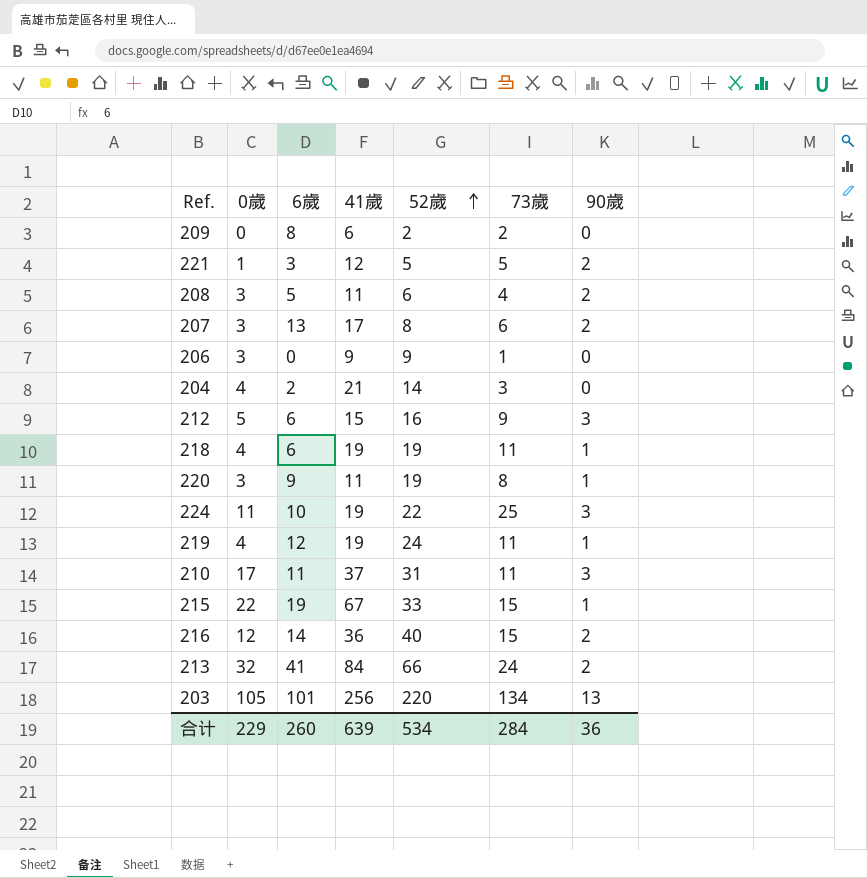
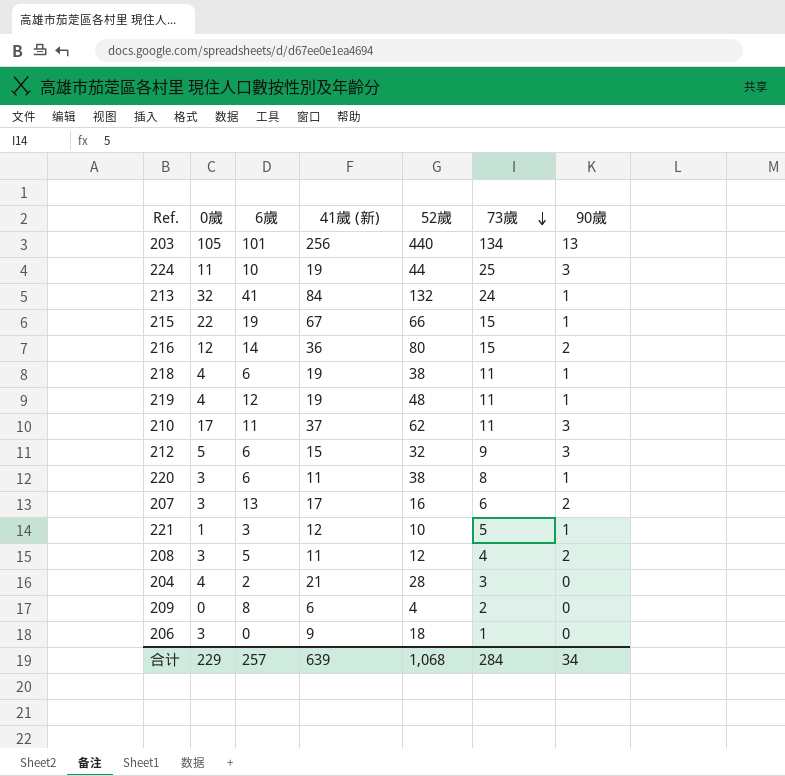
row order: 52歲 ascending -> 73歲 descending
column name: 41歲 -> 41歲 (新)
203 | 52歲: 220 -> 440
224 | 52歲: 22 -> 44
213 | 52歲: 66 -> 132
213 | 90歲: 2 -> 1
215 | 52歲: 33 -> 66
216 | 52歲: 40 -> 80
218 | 52歲: 19 -> 38
219 | 52歲: 24 -> 48
210 | 52歲: 31 -> 62
212 | 52歲: 16 -> 32
220 | 6歲: 9 -> 6
220 | 52歲: 19 -> 38
207 | 52歲: 8 -> 16
221 | 52歲: 5 -> 10
221 | 90歲: 2 -> 1
208 | 52歲: 6 -> 12
204 | 52歲: 14 -> 28
209 | 52歲: 2 -> 4
206 | 52歲: 9 -> 18
合计 | 6歲: 260 -> 257
合计 | 52歲: 534 -> 1,068
合计 | 90歲: 36 -> 34

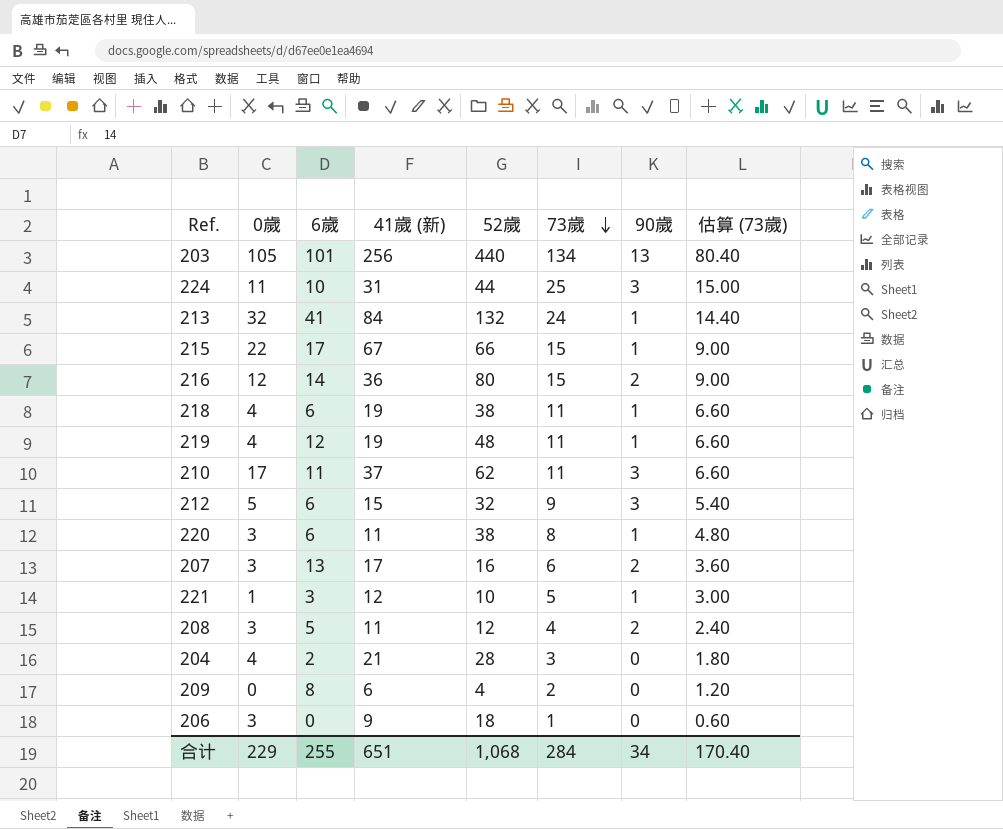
column 估算 (73歲) | formula: none -> [73歲] * 0.6
224 | 41歲 (新): 19 -> 31
215 | 6歲: 19 -> 17
合计 | 6歲: 257 -> 255
合计 | 41歲 (新): 639 -> 651

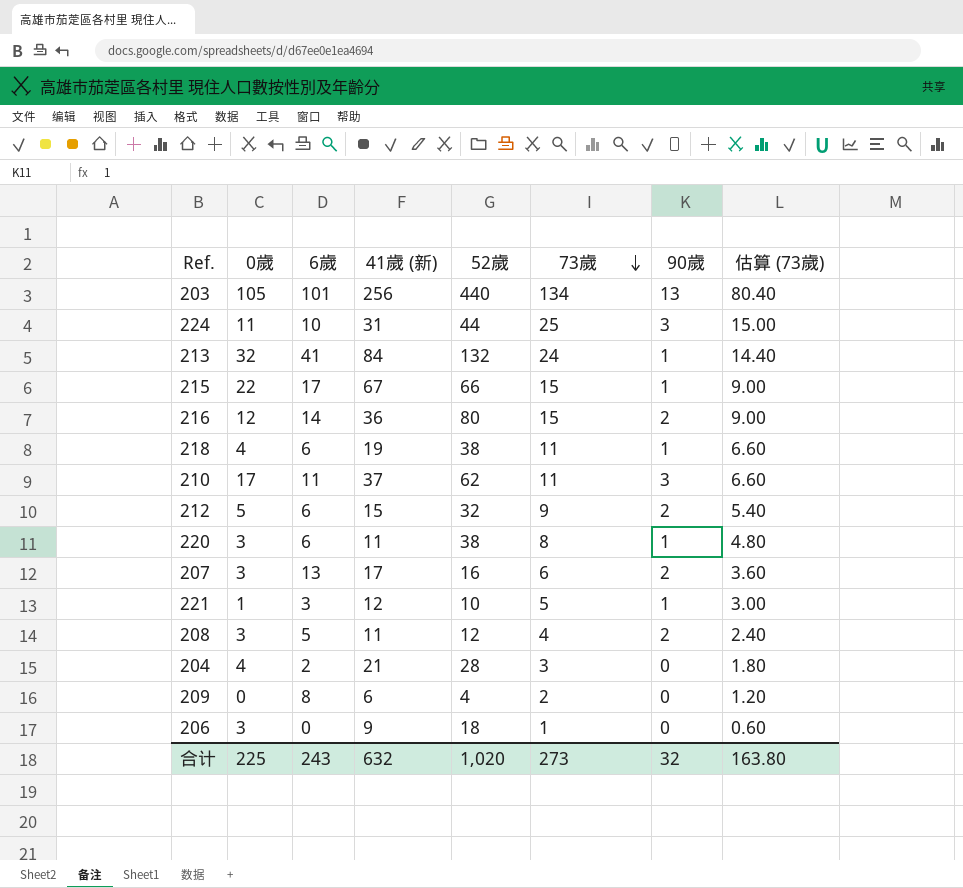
row 219: 4 | 12 | 19 | 48 | 11 | 1 | 6.60 -> none
212 | 90歲: 3 -> 2
合计 | 0歲: 229 -> 225
合计 | 6歲: 255 -> 243
合计 | 41歲 (新): 651 -> 632
合计 | 52歲: 1,068 -> 1,020
合计 | 73歲: 284 -> 273
合计 | 90歲: 34 -> 32
合计 | 估算 (73歲): 170.40 -> 163.80

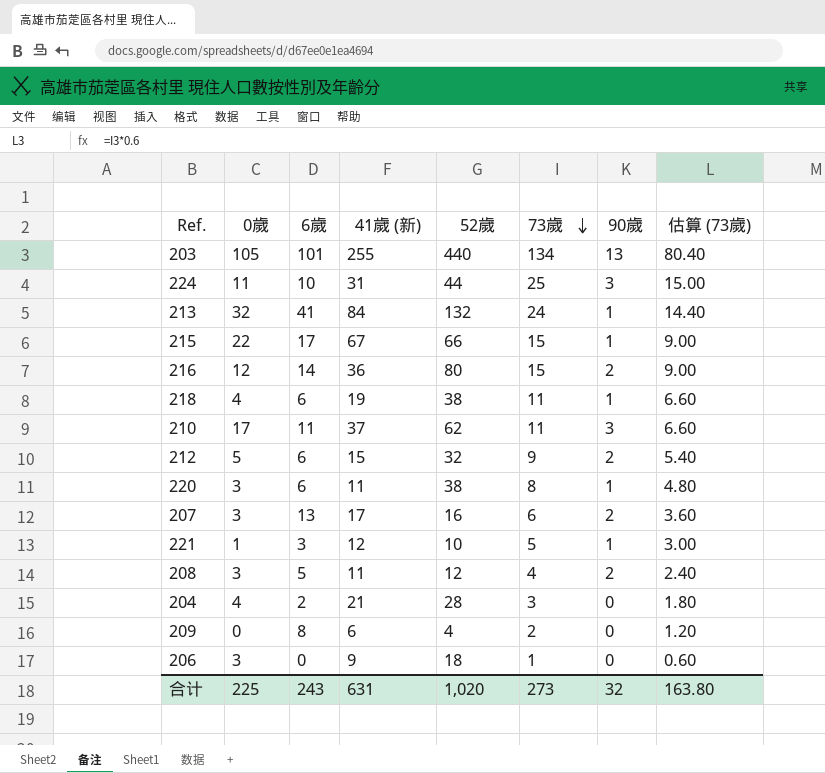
203 | 41歲 (新): 256 -> 255
合计 | 41歲 (新): 632 -> 631

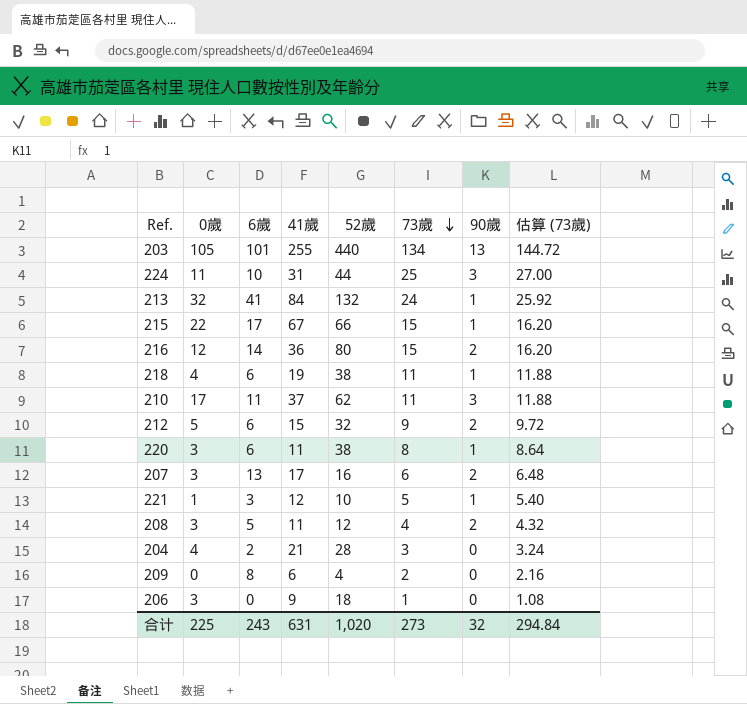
column name: 41歲 (新) -> 41歲
column 估算 (73歲) | formula: [73歲] * 0.6 -> [73歲] * 1.08
合计 | 估算 (73歲): 163.80 -> 294.84

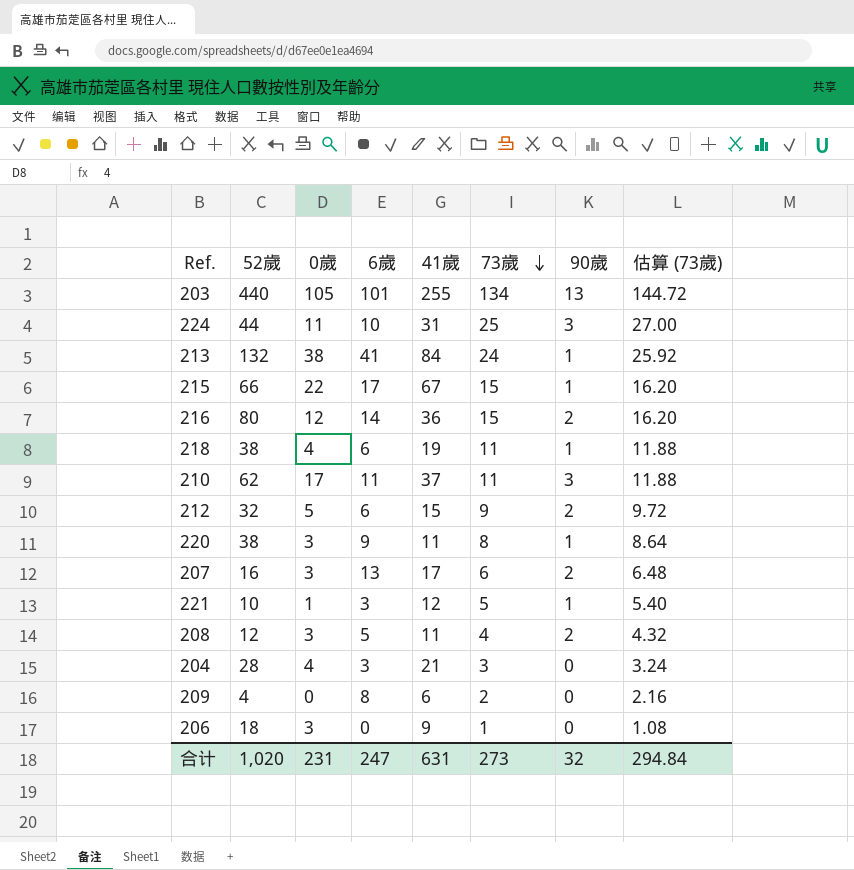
column 52歲 | position: 5 -> 2
213 | 0歲: 32 -> 38
220 | 6歲: 6 -> 9
204 | 6歲: 2 -> 3
合计 | 0歲: 225 -> 231
合计 | 6歲: 243 -> 247

